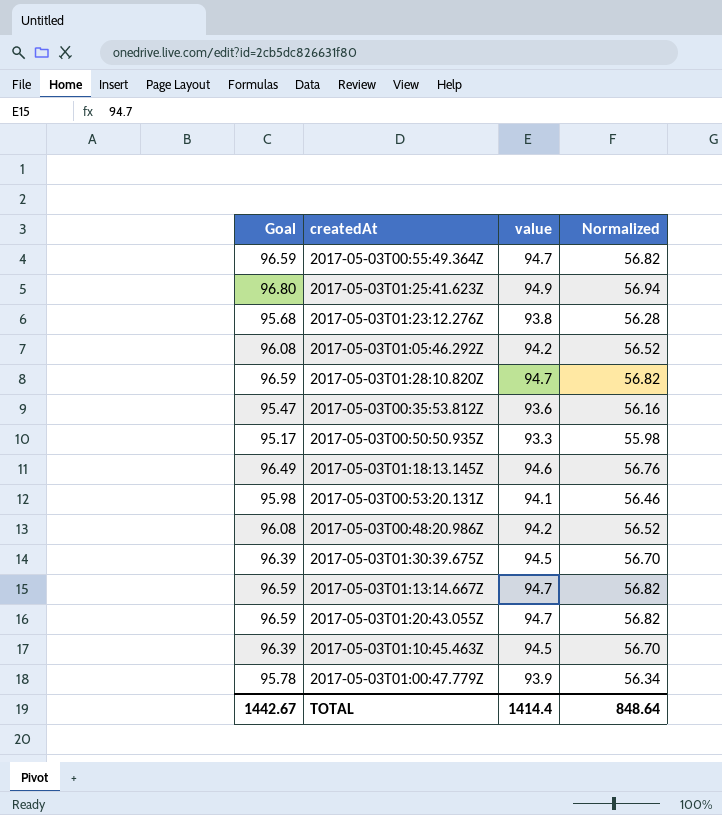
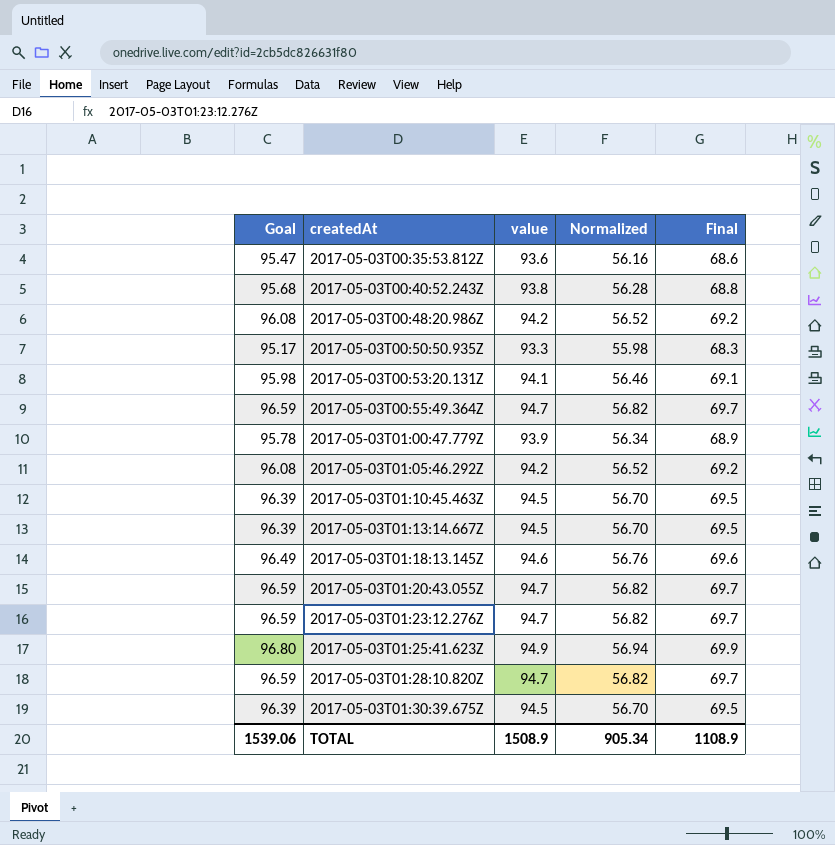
row order: none -> createdAt ascending
column Final | formula: none -> [value] - 25
row 2017-05-03T00:40:52.243Z: none -> 95.68 | 93.8 | 56.28 | 68.8
2017-05-03T01:13:14.667Z | Goal: 96.59 -> 96.39
2017-05-03T01:13:14.667Z | value: 94.7 -> 94.5
2017-05-03T01:13:14.667Z | Normalized: 56.82 -> 56.70
2017-05-03T01:23:12.276Z | Goal: 95.68 -> 96.59
2017-05-03T01:23:12.276Z | value: 93.8 -> 94.7
2017-05-03T01:23:12.276Z | Normalized: 56.28 -> 56.82
TOTAL | Goal: 1442.67 -> 1539.06
TOTAL | value: 1414.4 -> 1508.9
TOTAL | Normalized: 848.64 -> 905.34

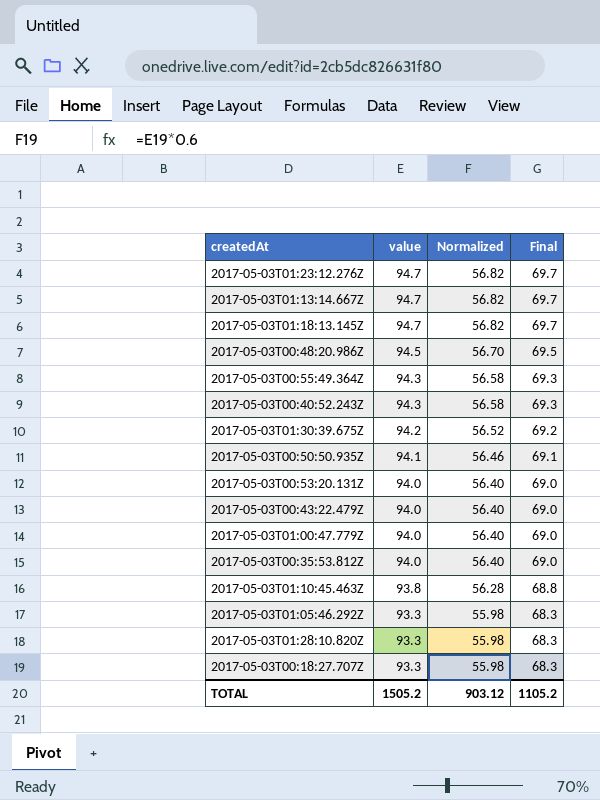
row order: createdAt ascending -> value descending
column Goal | formula: [value] * 1.02 -> none
row 2017-05-03T01:20:43.055Z: 96.59 | 94.7 | 56.82 | 69.7 -> none
row 2017-05-03T01:25:41.623Z: 96.80 | 94.9 | 56.94 | 69.9 -> none
2017-05-03T01:13:14.667Z | value: 94.5 -> 94.7
2017-05-03T01:13:14.667Z | Normalized: 56.70 -> 56.82
2017-05-03T01:13:14.667Z | Final: 69.5 -> 69.7
2017-05-03T01:18:13.145Z | value: 94.6 -> 94.7
2017-05-03T01:18:13.145Z | Normalized: 56.76 -> 56.82
2017-05-03T01:18:13.145Z | Final: 69.6 -> 69.7
2017-05-03T00:48:20.986Z | value: 94.2 -> 94.5
2017-05-03T00:48:20.986Z | Normalized: 56.52 -> 56.70
2017-05-03T00:48:20.986Z | Final: 69.2 -> 69.5
2017-05-03T00:55:49.364Z | value: 94.7 -> 94.3
2017-05-03T00:55:49.364Z | Normalized: 56.82 -> 56.58
2017-05-03T00:55:49.364Z | Final: 69.7 -> 69.3
2017-05-03T00:40:52.243Z | value: 93.8 -> 94.3
2017-05-03T00:40:52.243Z | Normalized: 56.28 -> 56.58
2017-05-03T00:40:52.243Z | Final: 68.8 -> 69.3
2017-05-03T01:30:39.675Z | value: 94.5 -> 94.2
2017-05-03T01:30:39.675Z | Normalized: 56.70 -> 56.52
2017-05-03T01:30:39.675Z | Final: 69.5 -> 69.2
2017-05-03T00:50:50.935Z | value: 93.3 -> 94.1
2017-05-03T00:50:50.935Z | Normalized: 55.98 -> 56.46
2017-05-03T00:50:50.935Z | Final: 68.3 -> 69.1
2017-05-03T00:53:20.131Z | value: 94.1 -> 94.0
2017-05-03T00:53:20.131Z | Normalized: 56.46 -> 56.40
2017-05-03T00:53:20.131Z | Final: 69.1 -> 69.0
row 2017-05-03T00:43:22.479Z: none -> 94.0 | 56.40 | 69.0
2017-05-03T01:00:47.779Z | value: 93.9 -> 94.0
2017-05-03T01:00:47.779Z | Normalized: 56.34 -> 56.40
2017-05-03T01:00:47.779Z | Final: 68.9 -> 69.0
2017-05-03T00:35:53.812Z | value: 93.6 -> 94.0
2017-05-03T00:35:53.812Z | Normalized: 56.16 -> 56.40
2017-05-03T00:35:53.812Z | Final: 68.6 -> 69.0
2017-05-03T01:10:45.463Z | value: 94.5 -> 93.8
2017-05-03T01:10:45.463Z | Normalized: 56.70 -> 56.28
2017-05-03T01:10:45.463Z | Final: 69.5 -> 68.8
2017-05-03T01:05:46.292Z | value: 94.2 -> 93.3
2017-05-03T01:05:46.292Z | Normalized: 56.52 -> 55.98
2017-05-03T01:05:46.292Z | Final: 69.2 -> 68.3
2017-05-03T01:28:10.820Z | value: 94.7 -> 93.3
2017-05-03T01:28:10.820Z | Normalized: 56.82 -> 55.98
2017-05-03T01:28:10.820Z | Final: 69.7 -> 68.3
row 2017-05-03T00:18:27.707Z: none -> 93.3 | 55.98 | 68.3
TOTAL | value: 1508.9 -> 1505.2
TOTAL | Normalized: 905.34 -> 903.12
TOTAL | Final: 1108.9 -> 1105.2

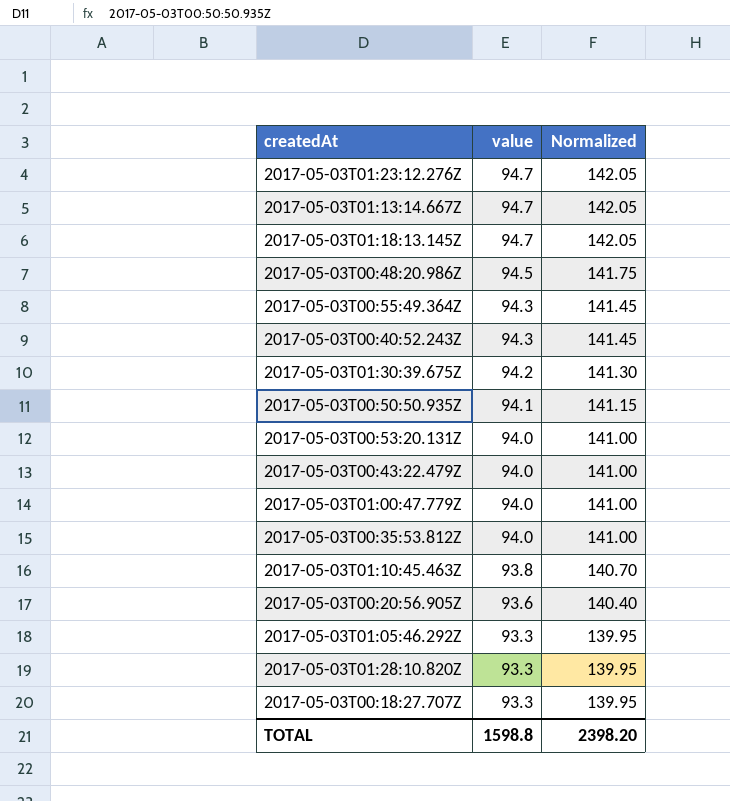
column Final | formula: [value] - 25 -> none
column Normalized | formula: [value] * 0.6 -> [value] * 1.5
row 2017-05-03T00:20:56.905Z: none -> 93.6 | 140.40
TOTAL | value: 1505.2 -> 1598.8
TOTAL | Normalized: 903.12 -> 2398.20

